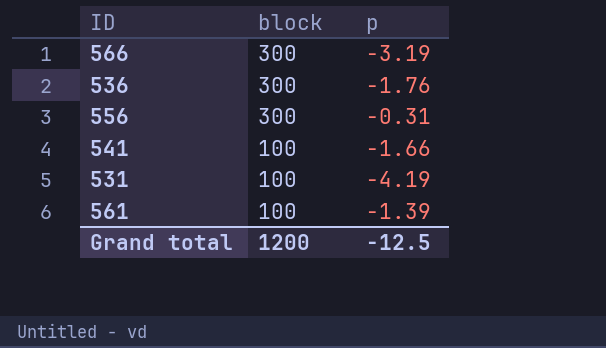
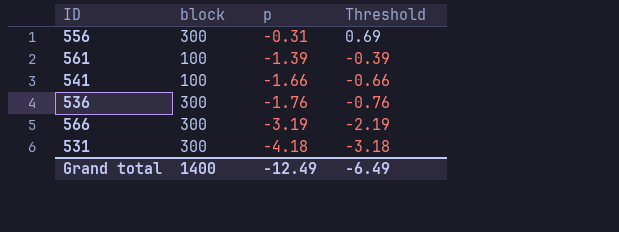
row order: block descending -> p descending
column Threshold | formula: none -> [p] + 1
531 | block: 100 -> 300
531 | p: -4.19 -> -4.18
Grand total | block: 1200 -> 1400
Grand total | p: -12.5 -> -12.49

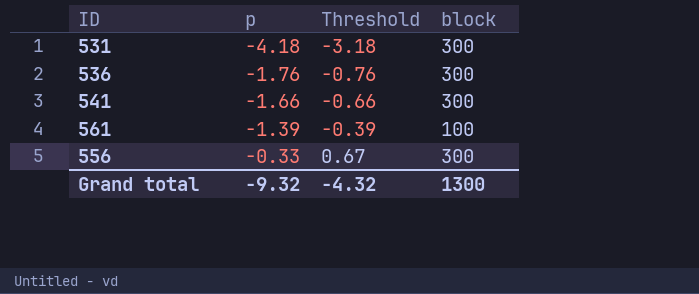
row order: p descending -> p ascending
column block | position: 2 -> 4
row 566: 300 | -3.19 | -2.19 -> none
541 | block: 100 -> 300
556 | p: -0.31 -> -0.33
556 | Threshold: 0.69 -> 0.67
Grand total | p: -12.49 -> -9.32
Grand total | Threshold: -6.49 -> -4.32
Grand total | block: 1400 -> 1300

